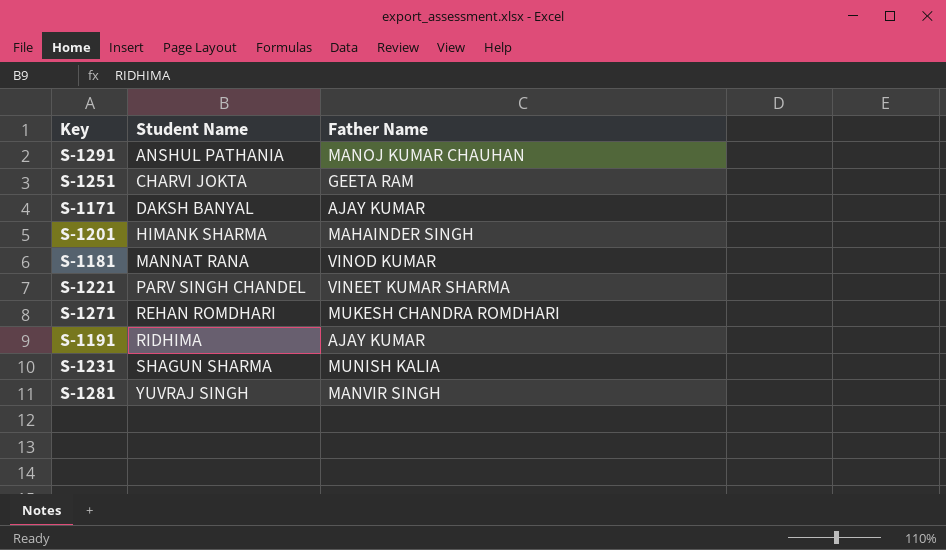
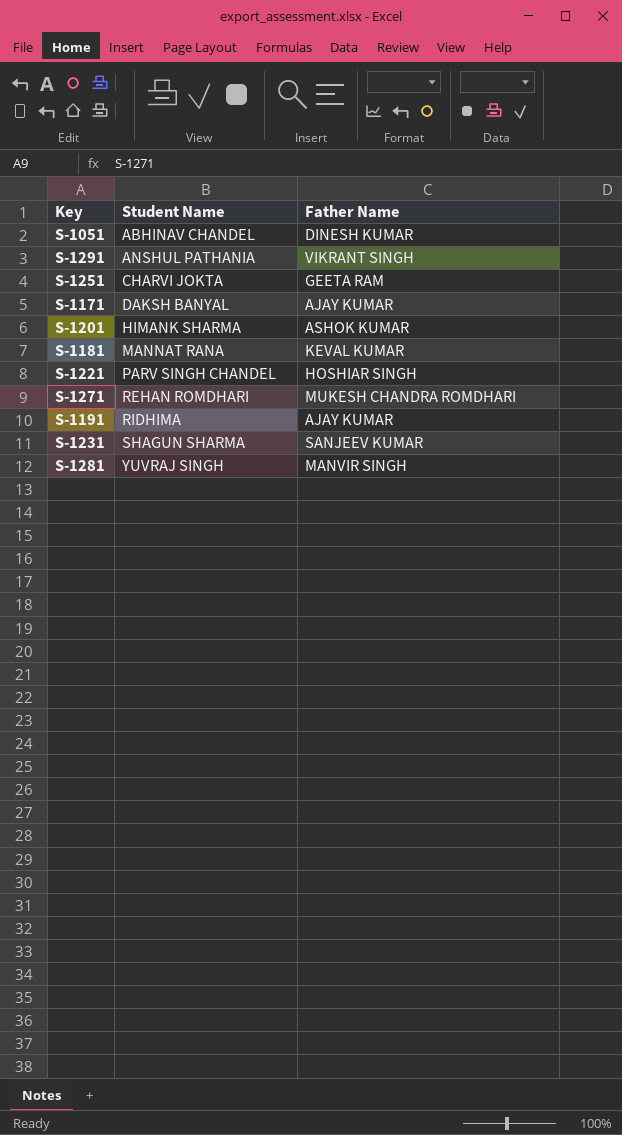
row S-1051: none -> ABHINAV CHANDEL | DINESH KUMAR
S-1291 | Father Name: MANOJ KUMAR CHAUHAN -> VIKRANT SINGH
S-1201 | Father Name: MAHAINDER SINGH -> ASHOK KUMAR
S-1181 | Father Name: VINOD KUMAR -> KEVAL KUMAR
S-1221 | Father Name: VINEET KUMAR SHARMA -> HOSHIAR SINGH
S-1231 | Father Name: MUNISH KALIA -> SANJEEV KUMAR

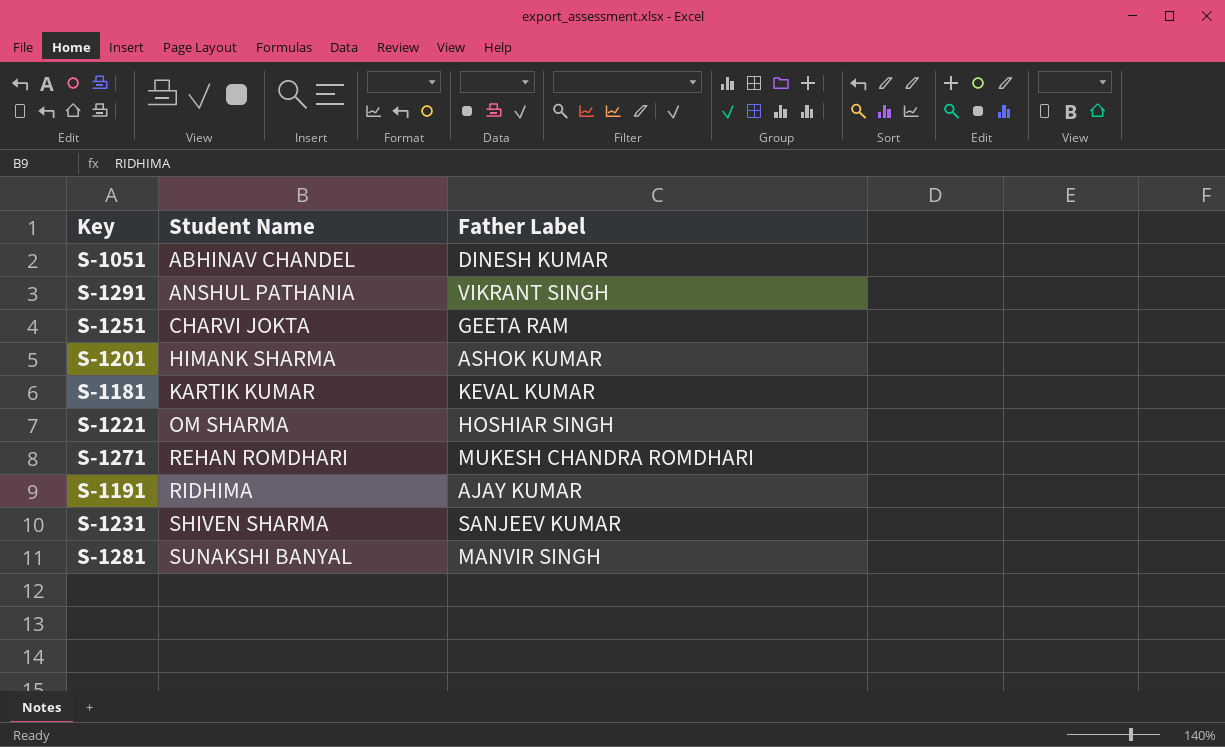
column name: Father Name -> Father Label
row S-1171: DAKSH BANYAL | AJAY KUMAR -> none
S-1181 | Student Name: MANNAT RANA -> KARTIK KUMAR
S-1221 | Student Name: PARV SINGH CHANDEL -> OM SHARMA
S-1231 | Student Name: SHAGUN SHARMA -> SHIVEN SHARMA
S-1281 | Student Name: YUVRAJ SINGH -> SUNAKSHI BANYAL

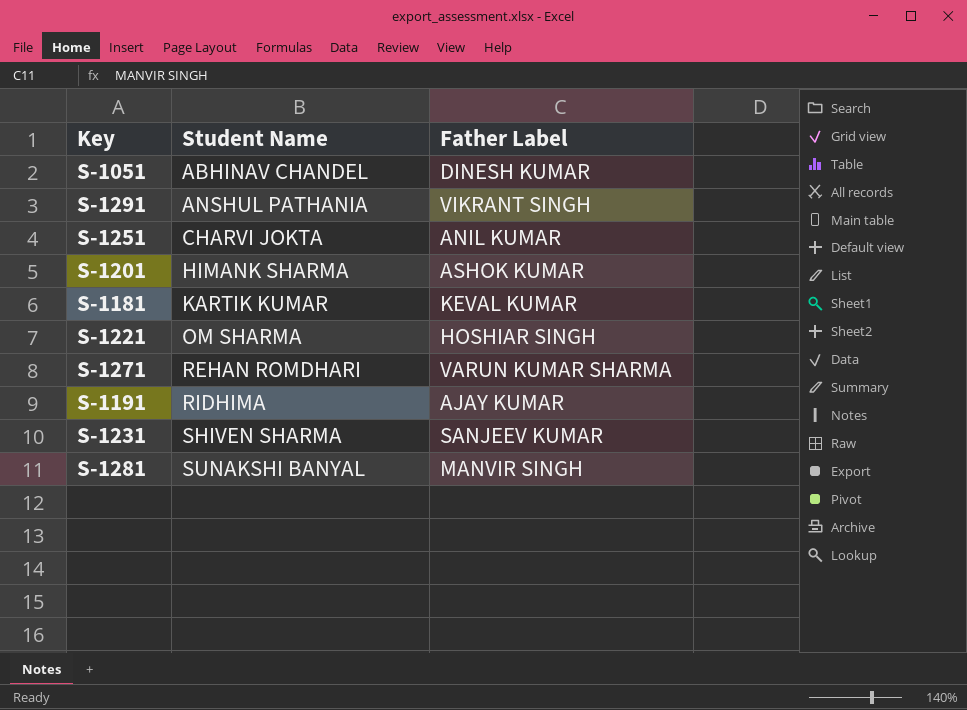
S-1251 | Father Label: GEETA RAM -> ANIL KUMAR
S-1271 | Father Label: MUKESH CHANDRA ROMDHARI -> VARUN KUMAR SHARMA

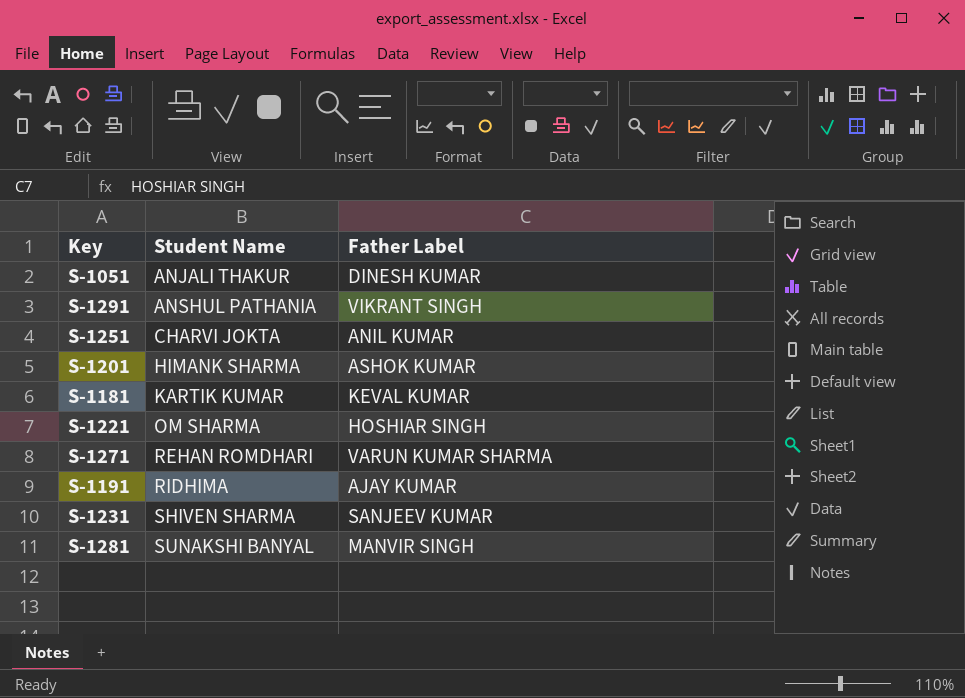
S-1051 | Student Name: ABHINAV CHANDEL -> ANJALI THAKUR

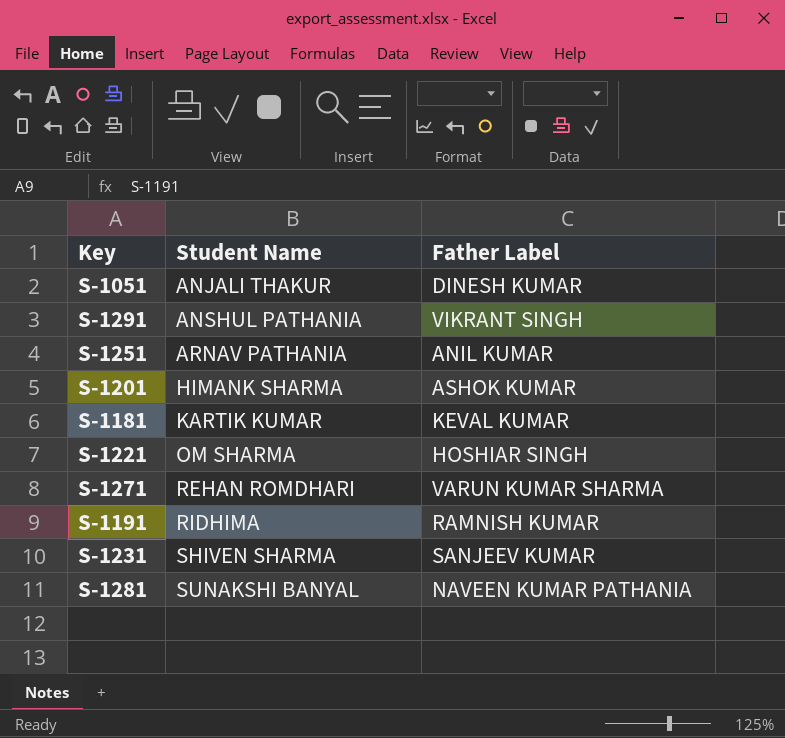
S-1251 | Student Name: CHARVI JOKTA -> ARNAV PATHANIA
S-1191 | Father Label: AJAY KUMAR -> RAMNISH KUMAR
S-1281 | Father Label: MANVIR SINGH -> NAVEEN KUMAR PATHANIA

